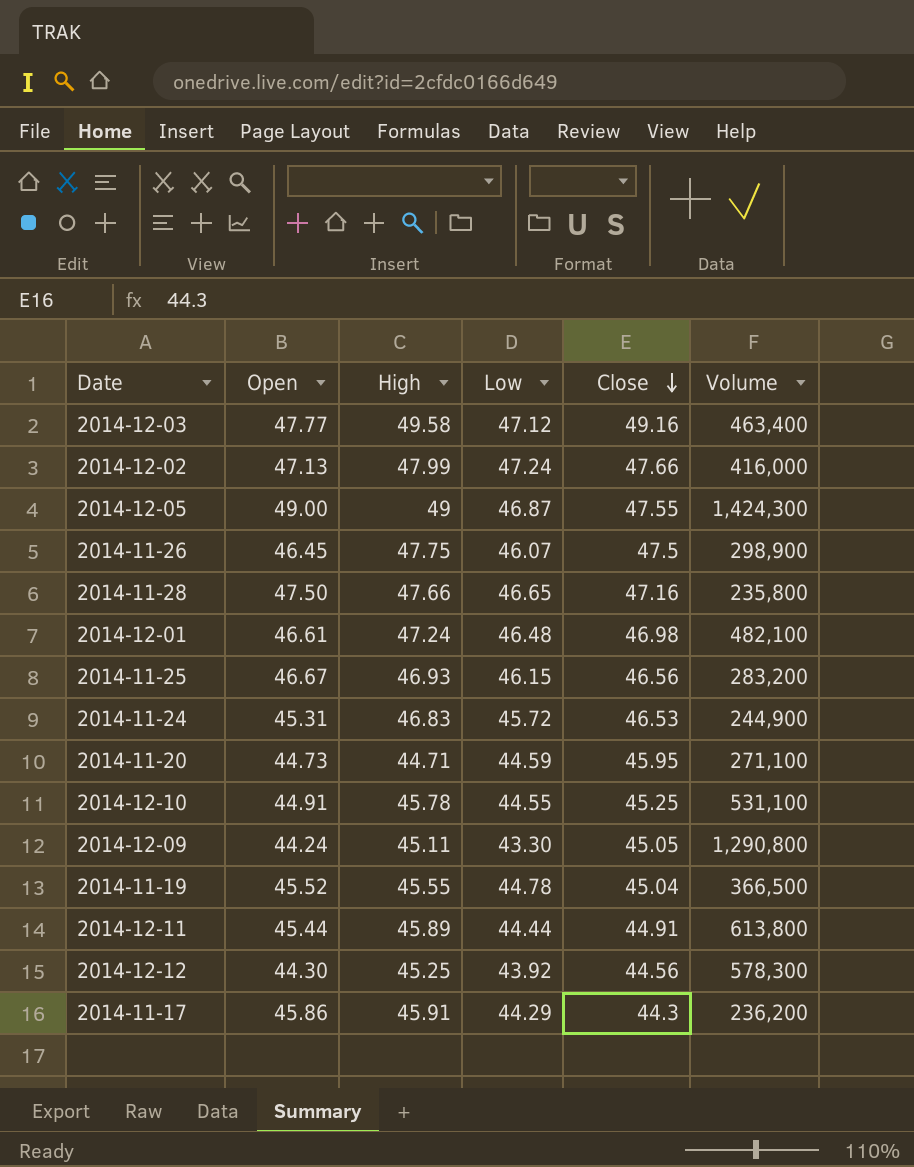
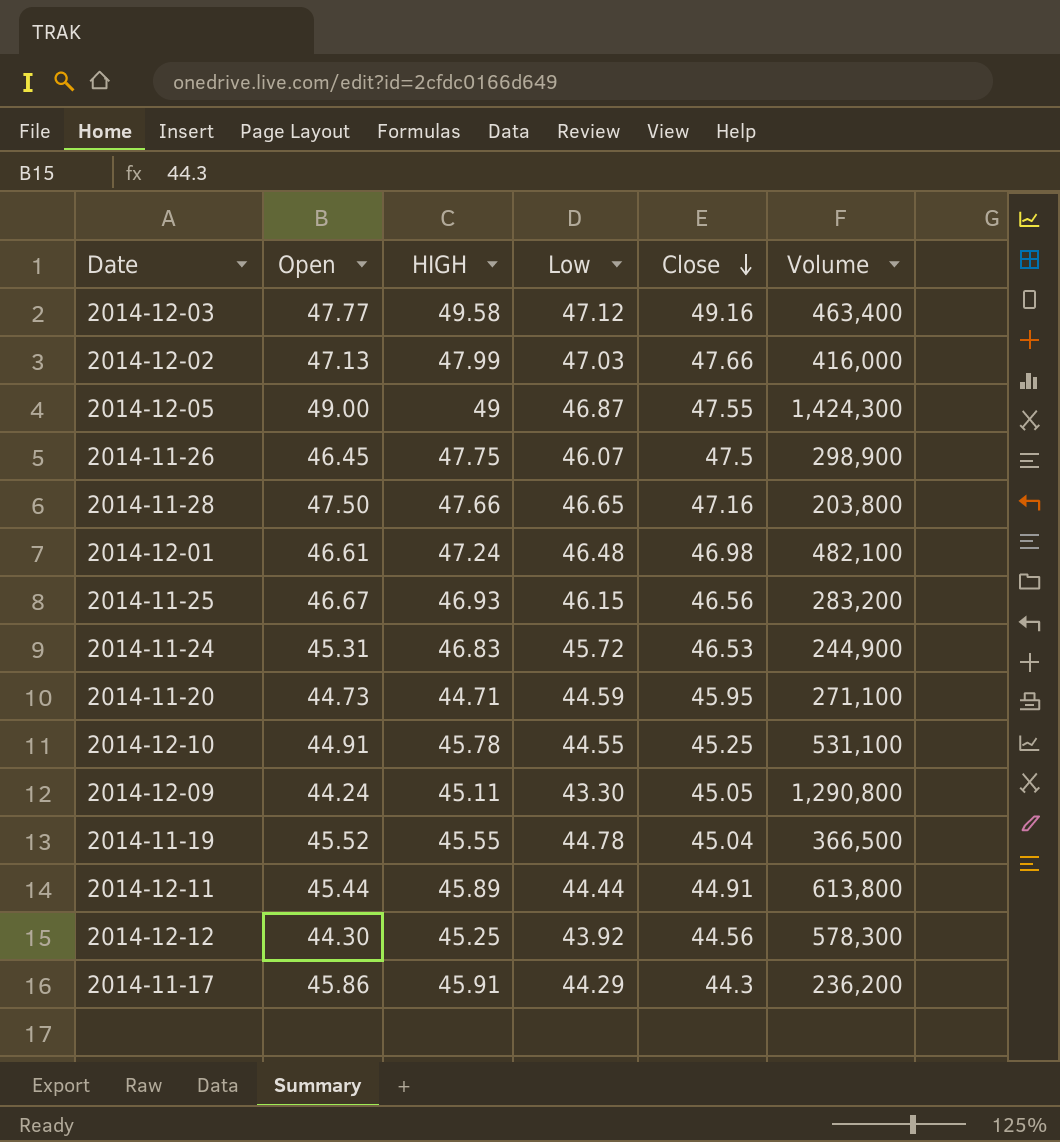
column name: High -> HIGH
2014-12-02 | Low: 47.24 -> 47.03
2014-11-28 | Volume: 235,800 -> 203,800

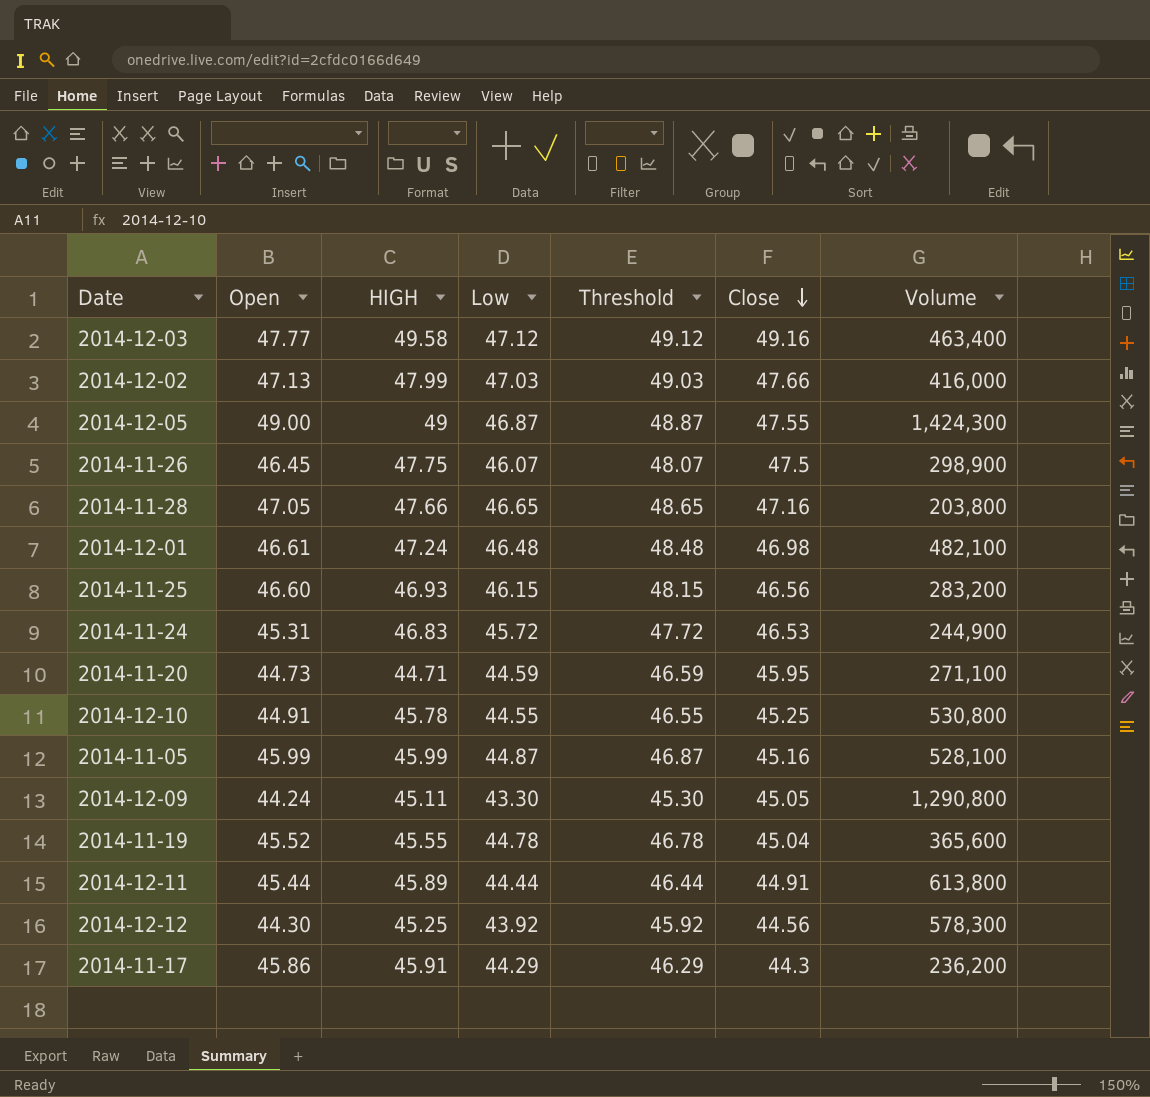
column Threshold | formula: none -> [Low] + 2
2014-11-28 | Open: 47.50 -> 47.05
2014-11-25 | Open: 46.67 -> 46.60
2014-12-10 | Volume: 531,100 -> 530,800
row 2014-11-05: none -> 45.99 | 45.99 | 44.87 | 46.87 | 45.16 | 528,100
2014-11-19 | Volume: 366,500 -> 365,600

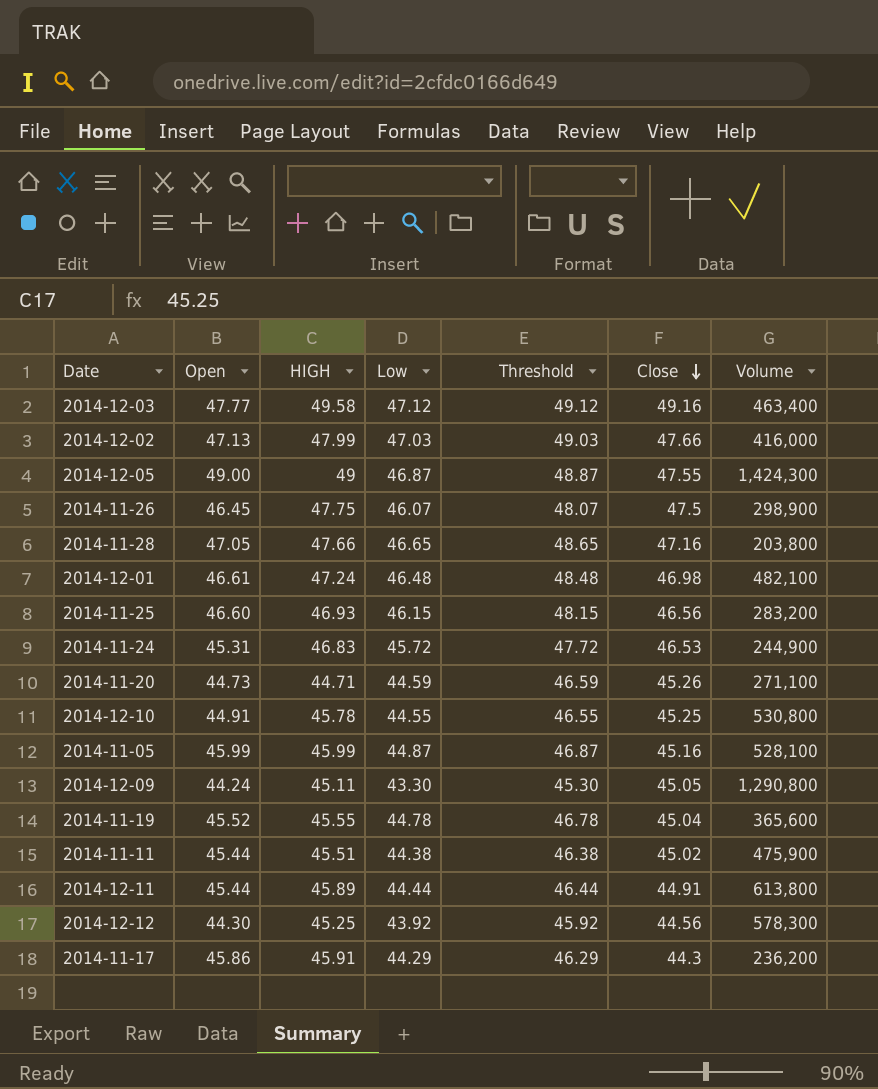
2014-11-20 | Close: 45.95 -> 45.26
row 2014-11-11: none -> 45.44 | 45.51 | 44.38 | 46.38 | 45.02 | 475,900

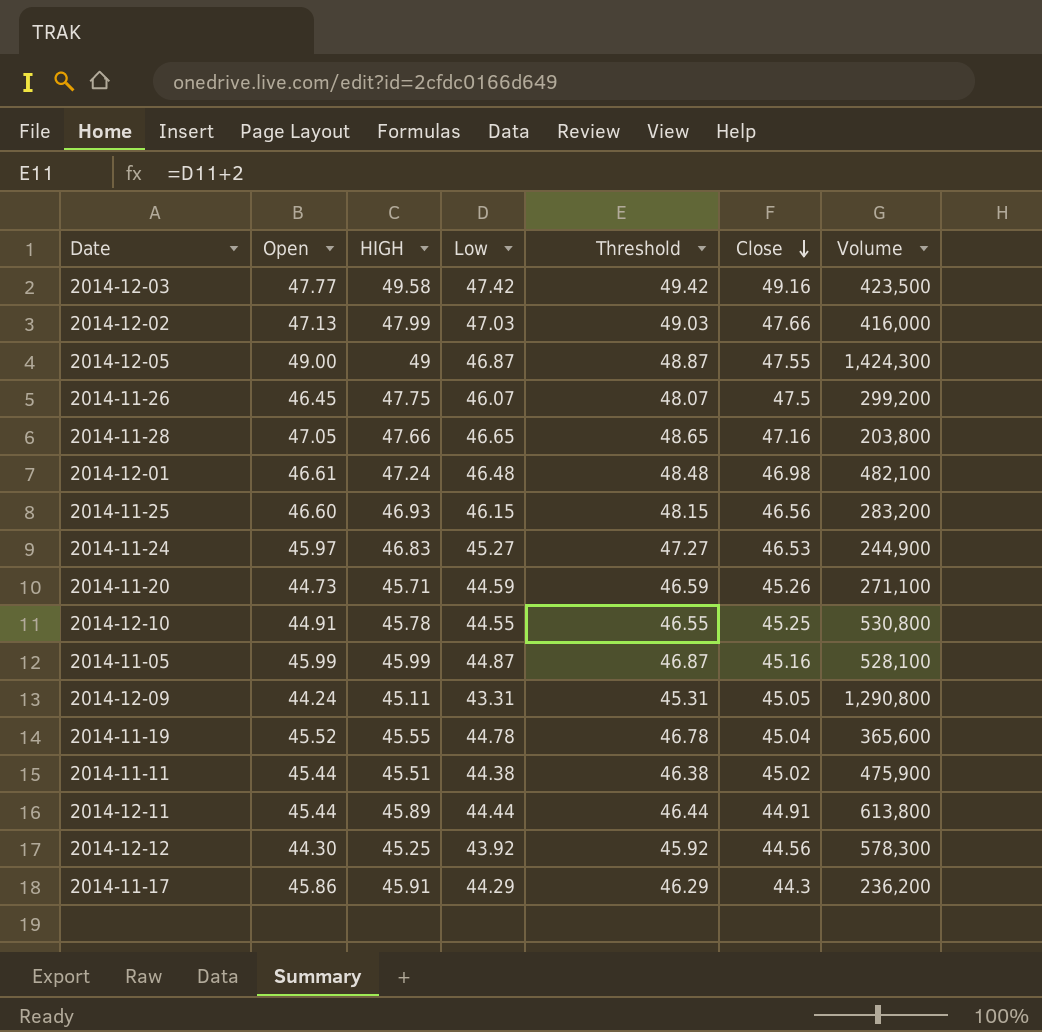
2014-12-03 | Low: 47.12 -> 47.42
2014-12-03 | Threshold: 49.12 -> 49.42
2014-12-03 | Volume: 463,400 -> 423,500
2014-11-26 | Volume: 298,900 -> 299,200
2014-11-24 | Open: 45.31 -> 45.97
2014-11-24 | Low: 45.72 -> 45.27
2014-11-24 | Threshold: 47.72 -> 47.27
2014-11-20 | HIGH: 44.71 -> 45.71
2014-12-09 | Low: 43.30 -> 43.31
2014-12-09 | Threshold: 45.30 -> 45.31

